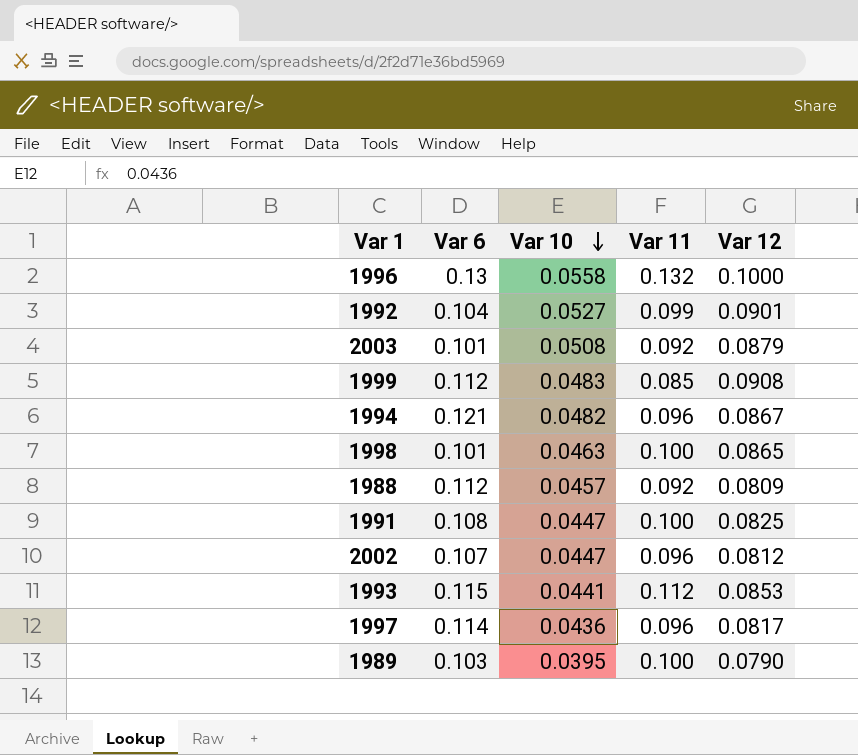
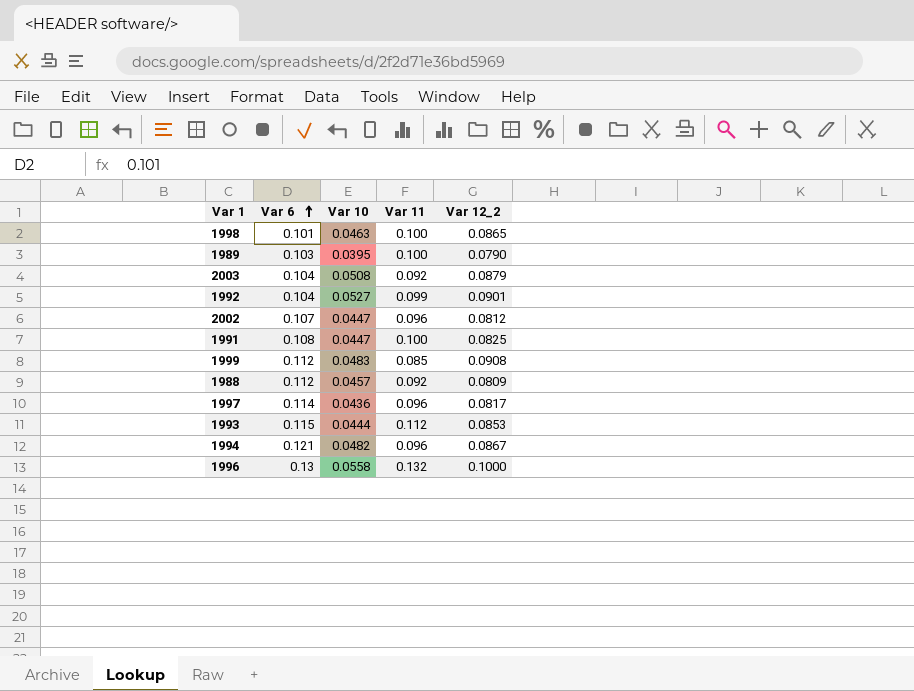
row order: Var 10 descending -> Var 6 ascending
column name: Var 12 -> Var 12_2
2003 | Var 6: 0.101 -> 0.104
1993 | Var 10: 0.0441 -> 0.0444

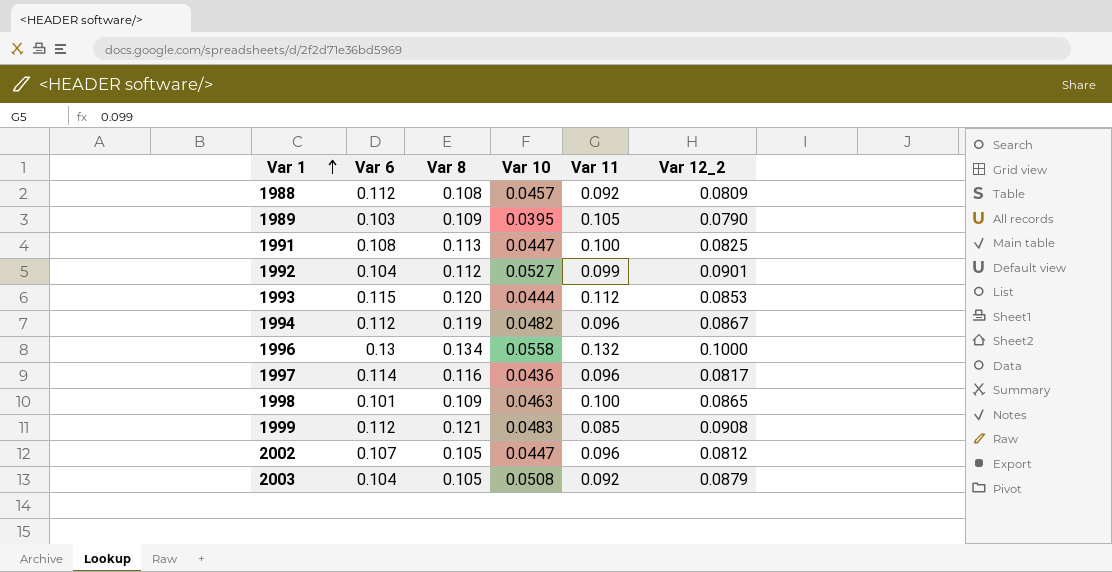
row order: Var 6 ascending -> Var 1 ascending
column Var 8 | position: none -> 3
1989 | Var 11: 0.100 -> 0.105
1994 | Var 6: 0.121 -> 0.112

